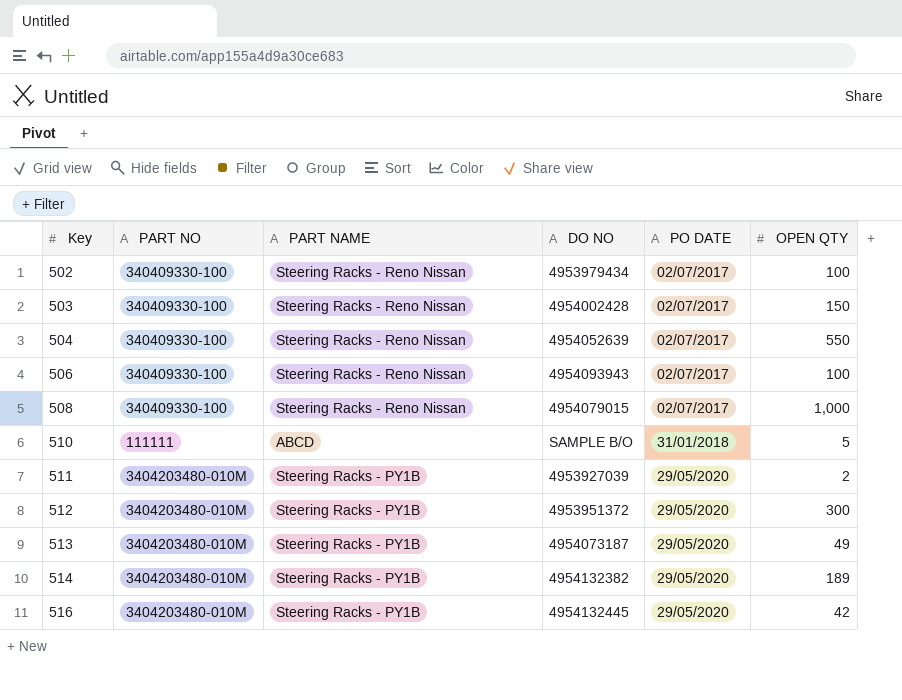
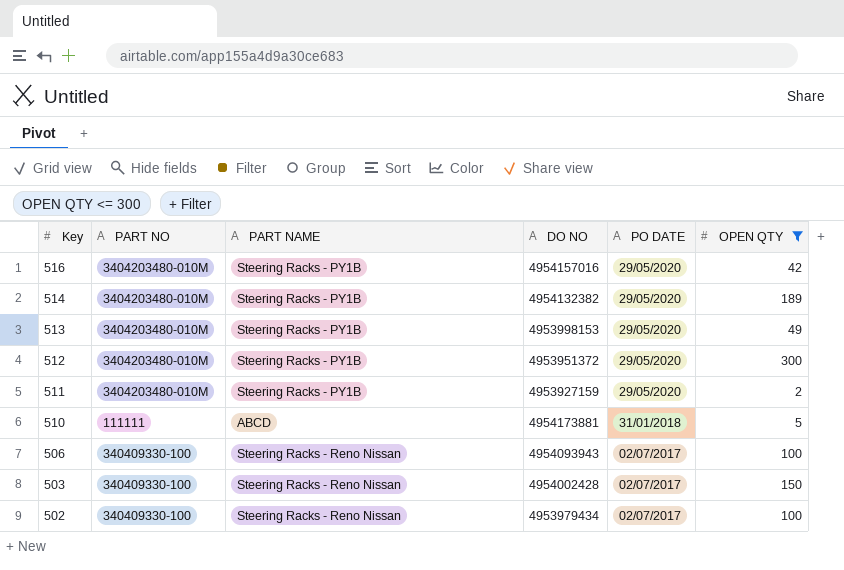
filter: none -> OPEN QTY <= 300
row order: Key ascending -> Key descending
516 | DO NO: 4954132445 -> 4954157016
513 | DO NO: 4954073187 -> 4953998153
511 | DO NO: 4953927039 -> 4953927159
510 | DO NO: SAMPLE B/O -> 4954173881

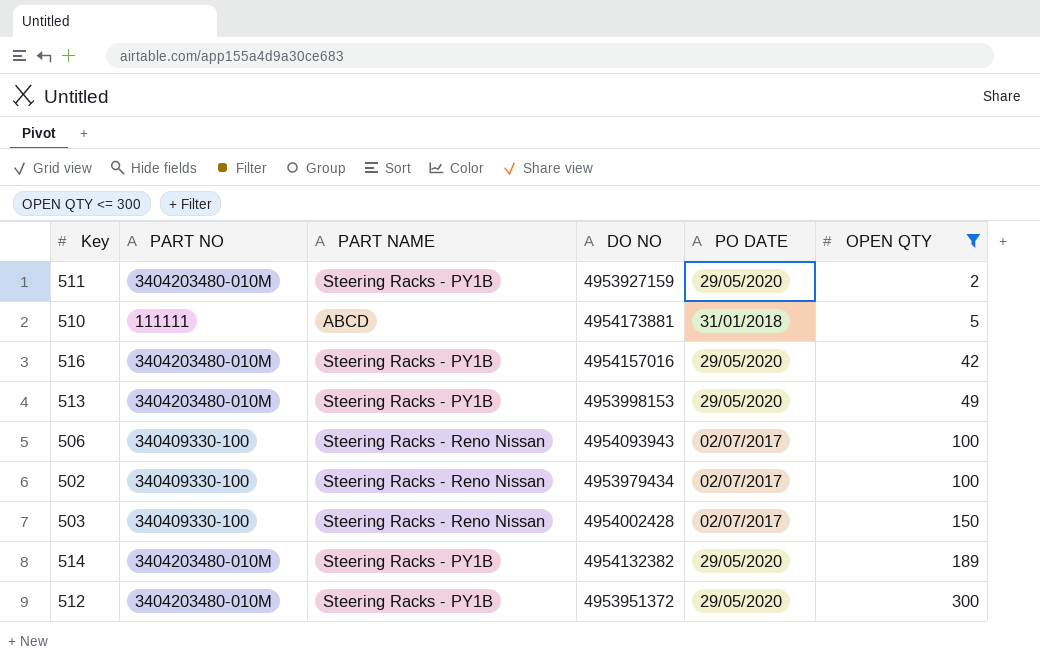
row order: Key descending -> OPEN QTY ascending

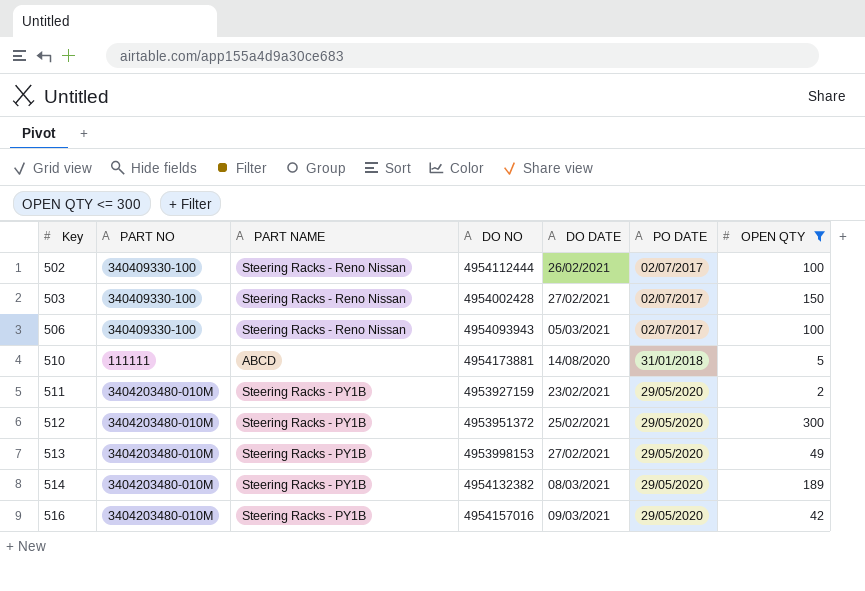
row order: OPEN QTY ascending -> Key ascending
column DO DATE | position: none -> 5
502 | DO NO: 4953979434 -> 4954112444

